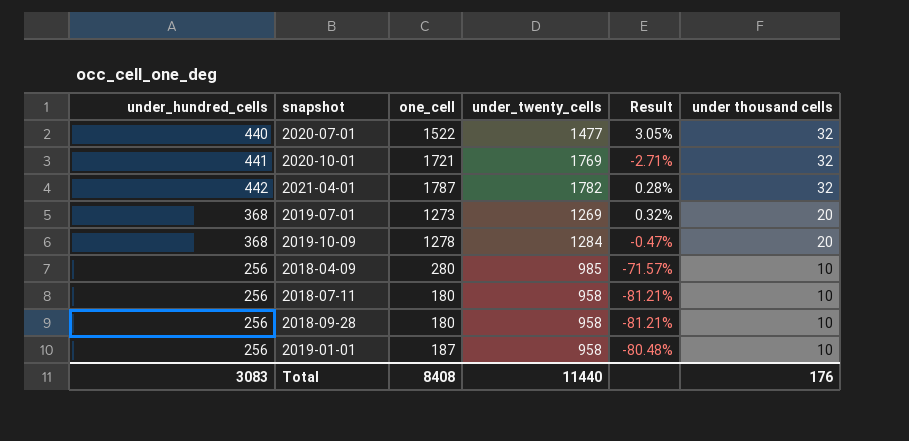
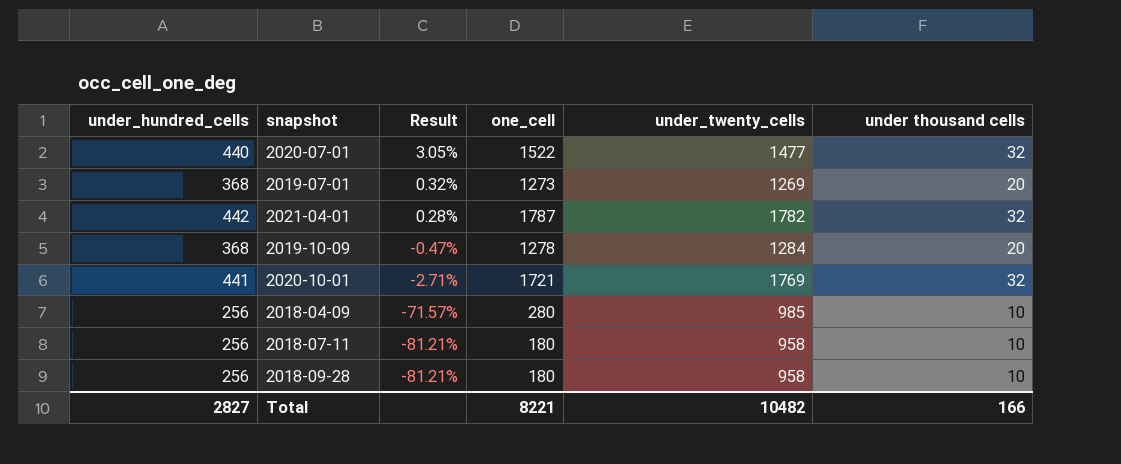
row order: under thousand cells descending -> Result descending
column Result | position: 5 -> 3
row 2019-01-01: 256 | 187 | 958 | -80.48% | 10 -> none
Total | under_hundred_cells: 3083 -> 2827
Total | one_cell: 8408 -> 8221
Total | under_twenty_cells: 11440 -> 10482
Total | under thousand cells: 176 -> 166

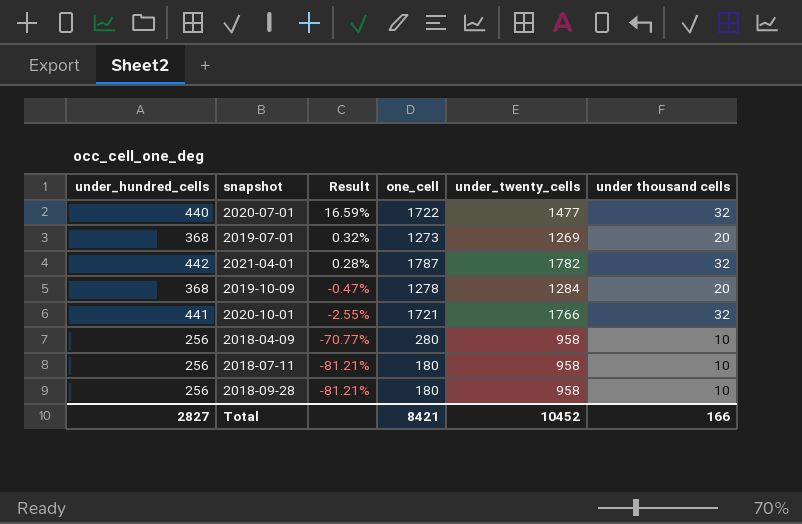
2020-07-01 | Result: 3.05% -> 16.59%
2020-07-01 | one_cell: 1522 -> 1722
2020-10-01 | Result: -2.71% -> -2.55%
2020-10-01 | under_twenty_cells: 1769 -> 1766
2018-04-09 | Result: -71.57% -> -70.77%
2018-04-09 | under_twenty_cells: 985 -> 958
Total | one_cell: 8221 -> 8421
Total | under_twenty_cells: 10482 -> 10452

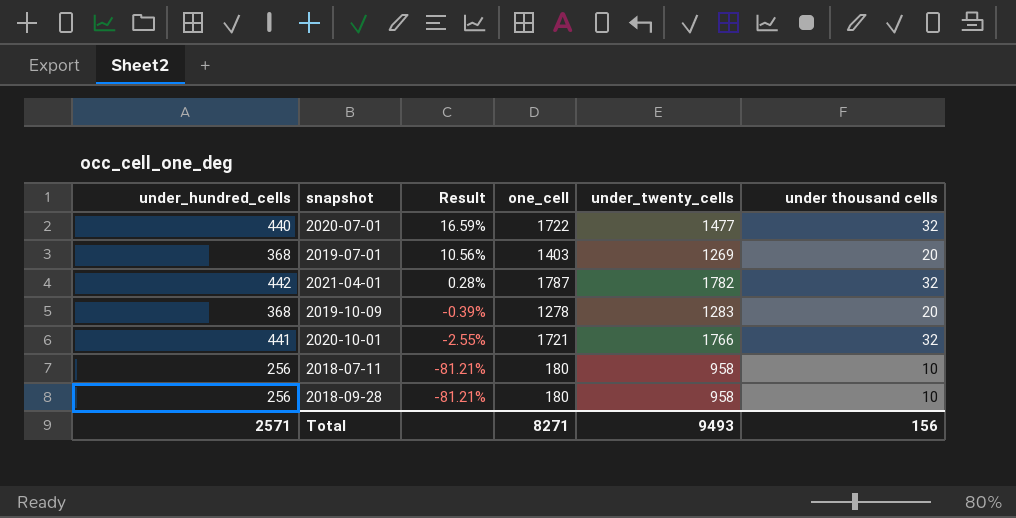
row 2018-04-09: 256 | -70.77% | 280 | 958 | 10 -> none
2019-07-01 | Result: 0.32% -> 10.56%
2019-07-01 | one_cell: 1273 -> 1403
2019-10-09 | Result: -0.47% -> -0.39%
2019-10-09 | under_twenty_cells: 1284 -> 1283
Total | under_hundred_cells: 2827 -> 2571
Total | one_cell: 8421 -> 8271
Total | under_twenty_cells: 10452 -> 9493
Total | under thousand cells: 166 -> 156

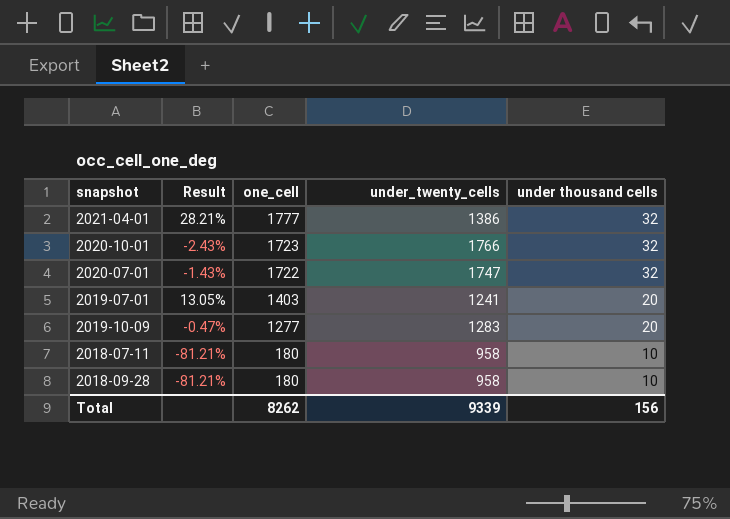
row order: Result descending -> one_cell descending
column under_hundred_cells | position: 1 -> none
2021-04-01 | Result: 0.28% -> 28.21%
2021-04-01 | one_cell: 1787 -> 1777
2021-04-01 | under_twenty_cells: 1782 -> 1386
2020-10-01 | Result: -2.55% -> -2.43%
2020-10-01 | one_cell: 1721 -> 1723
2020-07-01 | Result: 16.59% -> -1.43%
2020-07-01 | under_twenty_cells: 1477 -> 1747
2019-07-01 | Result: 10.56% -> 13.05%
2019-07-01 | under_twenty_cells: 1269 -> 1241
2019-10-09 | Result: -0.39% -> -0.47%
2019-10-09 | one_cell: 1278 -> 1277
Total | one_cell: 8271 -> 8262
Total | under_twenty_cells: 9493 -> 9339

